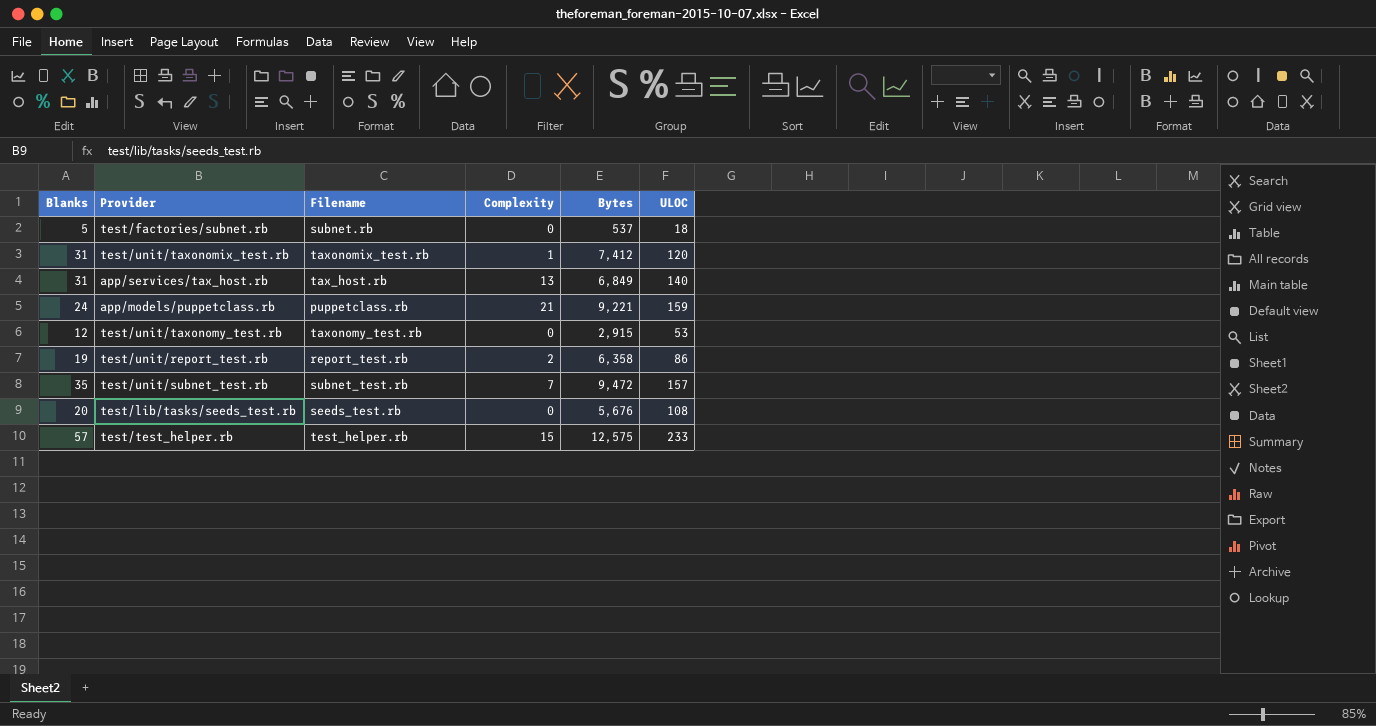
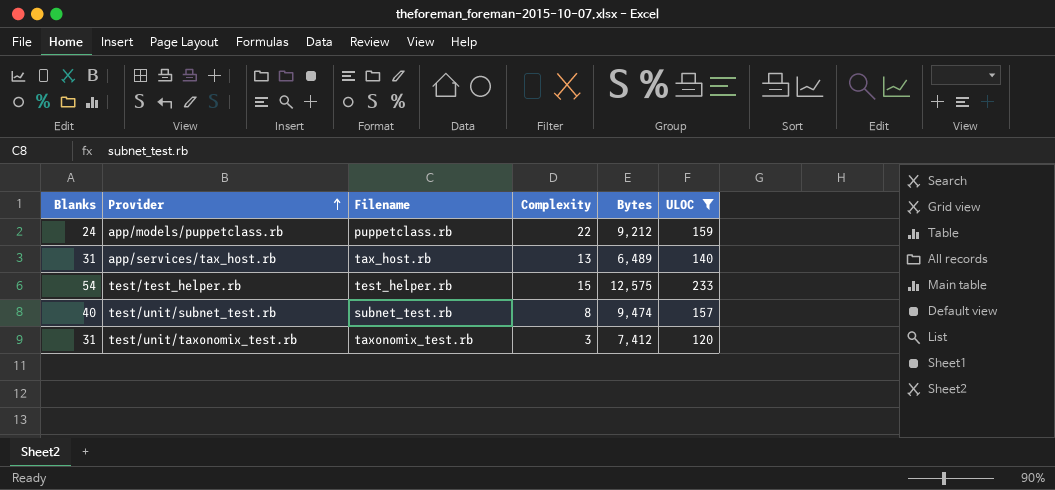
filter: none -> ULOC >= 120
row order: none -> Provider ascending
app/models/puppetclass.rb | Complexity: 21 -> 22
app/models/puppetclass.rb | Bytes: 9,221 -> 9,212
app/services/tax_host.rb | Bytes: 6,849 -> 6,489
test/test_helper.rb | Blanks: 57 -> 54
test/unit/subnet_test.rb | Blanks: 35 -> 40
test/unit/subnet_test.rb | Complexity: 7 -> 8
test/unit/subnet_test.rb | Bytes: 9,472 -> 9,474
test/unit/taxonomix_test.rb | Complexity: 1 -> 3

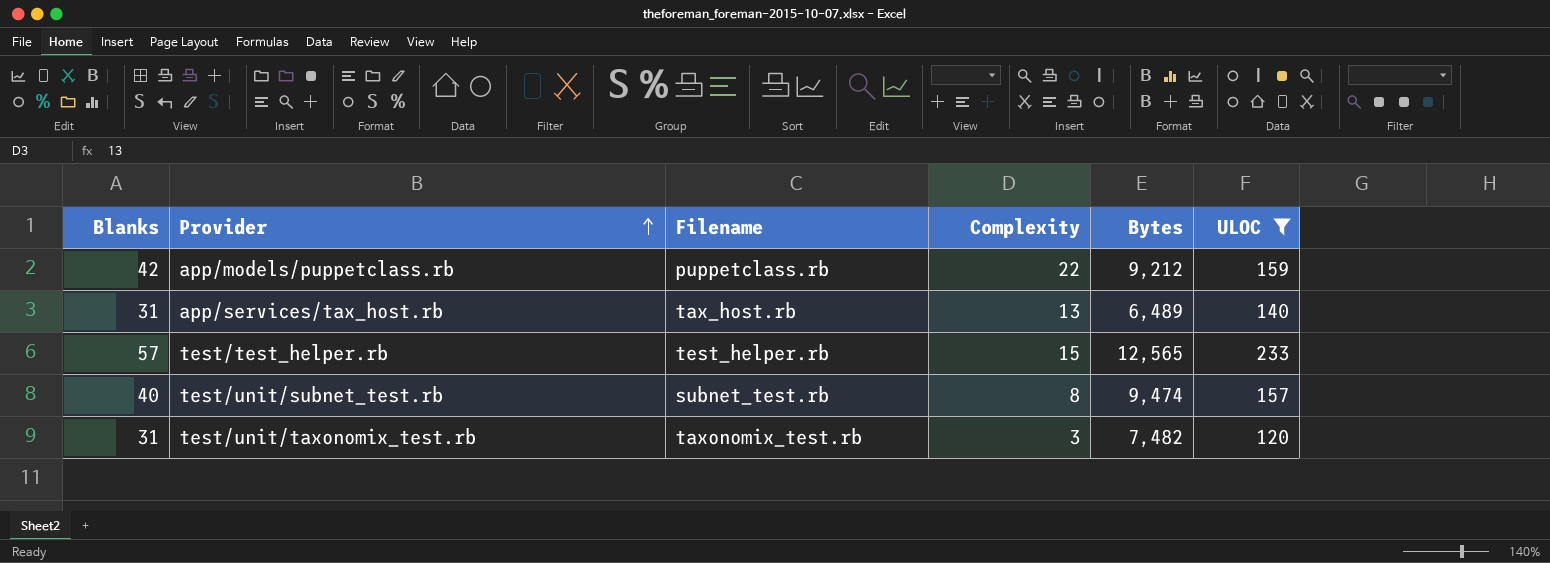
app/models/puppetclass.rb | Blanks: 24 -> 42
test/test_helper.rb | Blanks: 54 -> 57
test/test_helper.rb | Bytes: 12,575 -> 12,565
test/unit/taxonomix_test.rb | Bytes: 7,412 -> 7,482

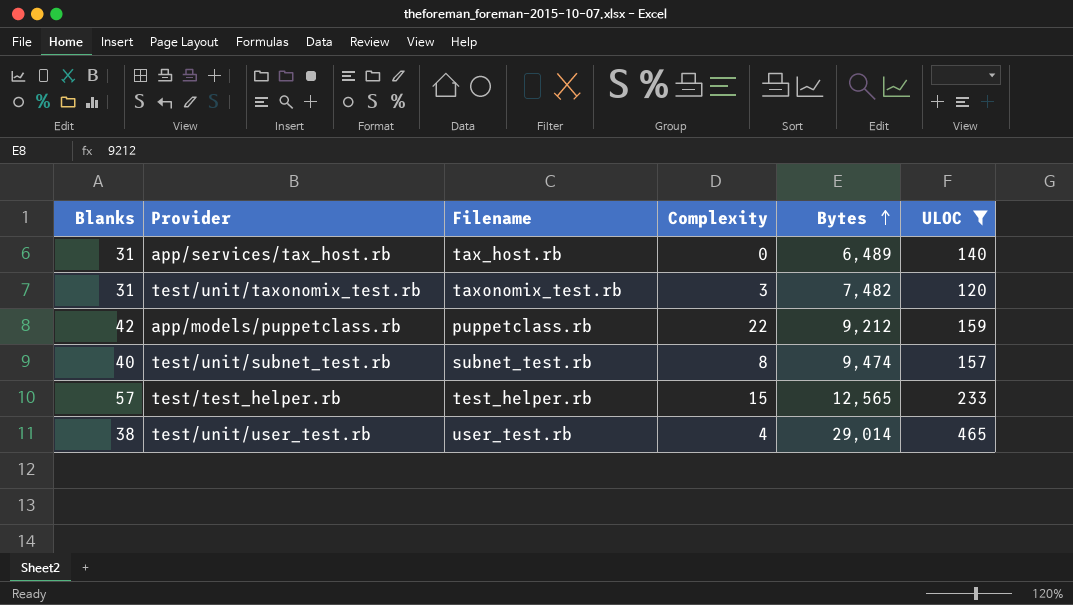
row order: Provider ascending -> Bytes ascending
app/services/tax_host.rb | Complexity: 13 -> 0
row test/unit/user_test.rb: none -> 38 | user_test.rb | 4 | 29,014 | 465

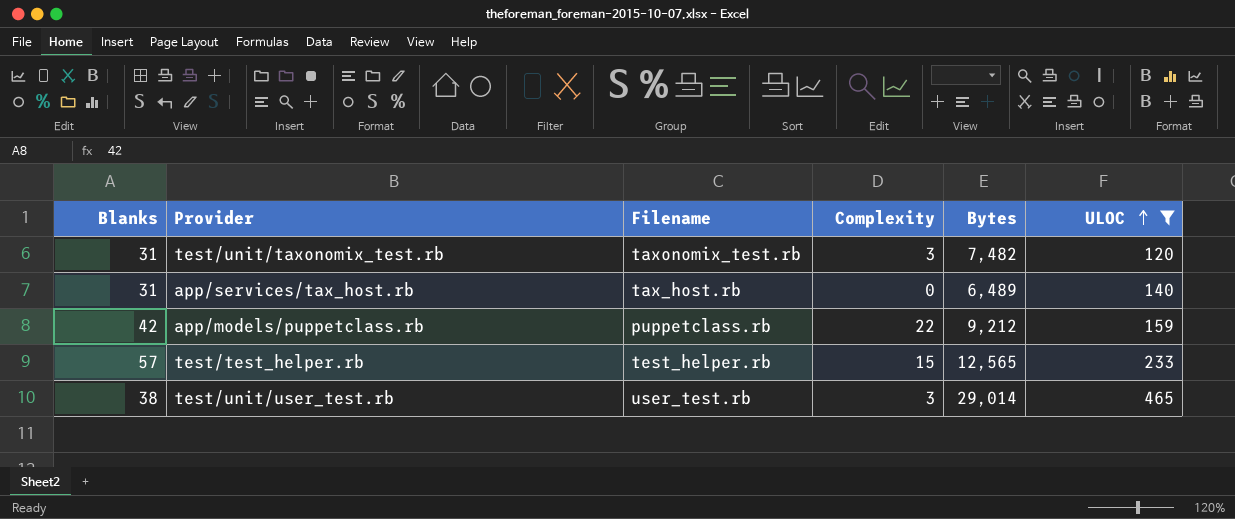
row order: Bytes ascending -> ULOC ascending
row test/unit/subnet_test.rb: 40 | subnet_test.rb | 8 | 9,474 | 157 -> none
test/unit/user_test.rb | Complexity: 4 -> 3

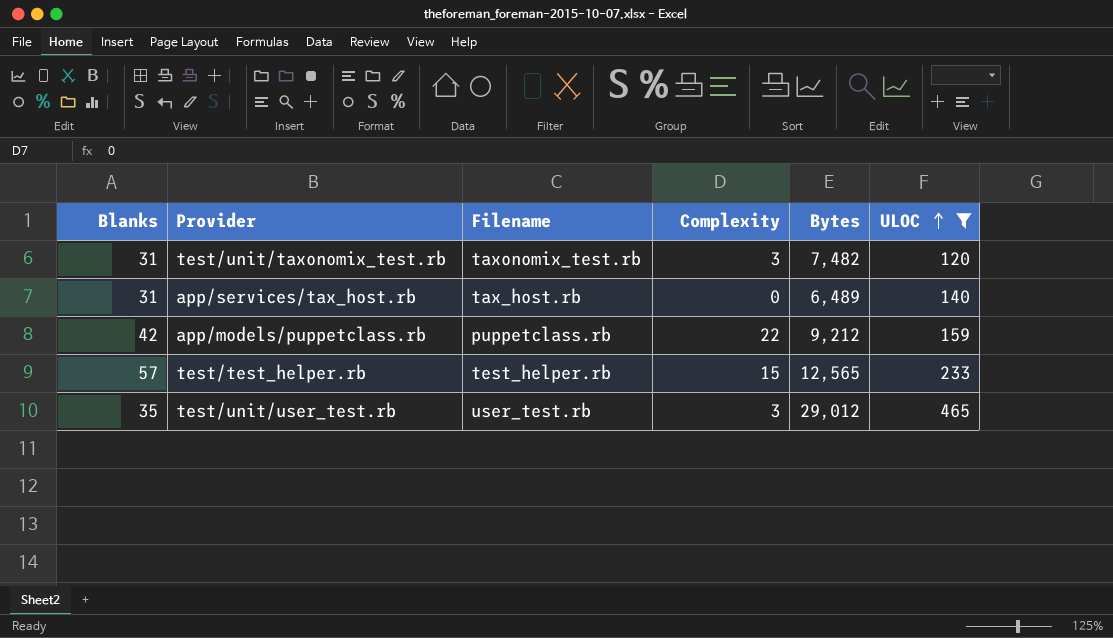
test/unit/user_test.rb | Blanks: 38 -> 35
test/unit/user_test.rb | Bytes: 29,014 -> 29,012

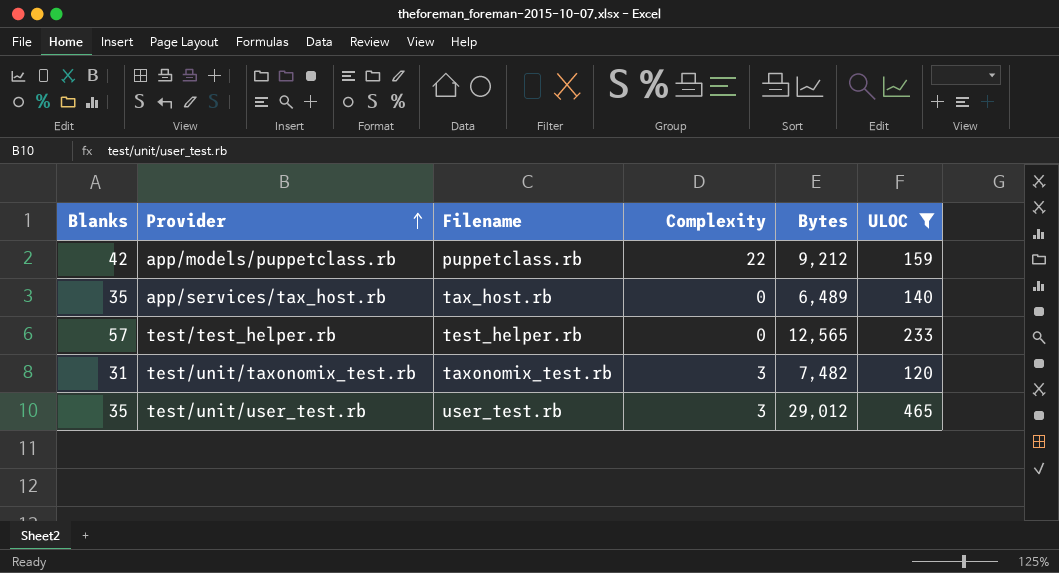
row order: ULOC ascending -> Provider ascending
app/services/tax_host.rb | Blanks: 31 -> 35
test/test_helper.rb | Complexity: 15 -> 0

